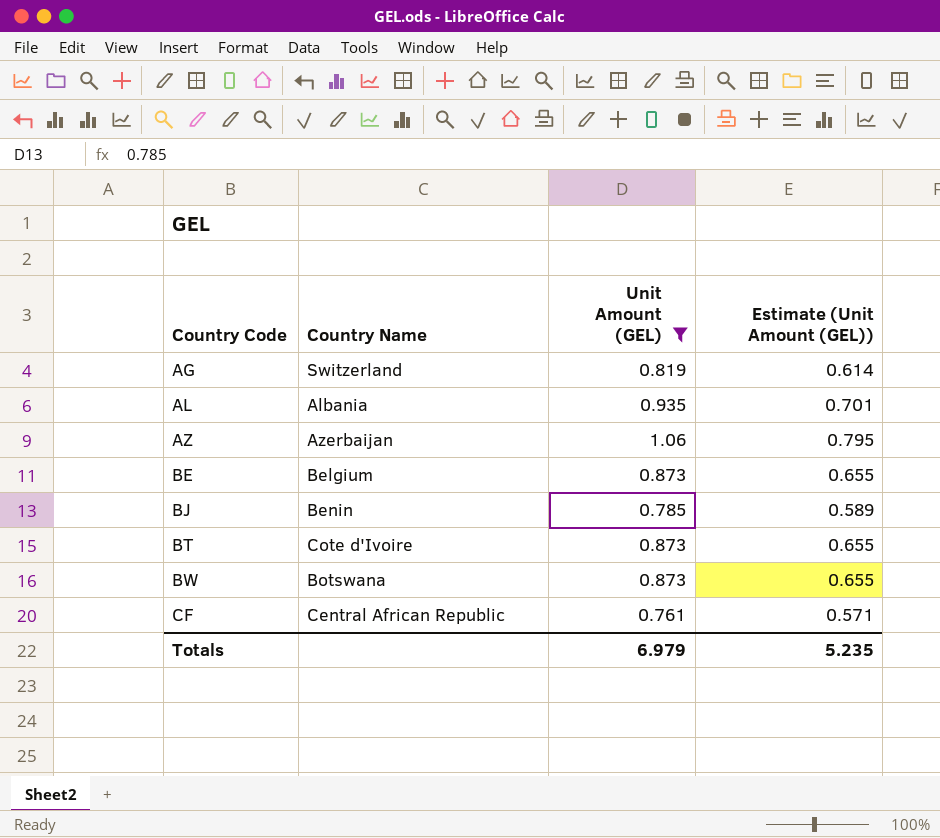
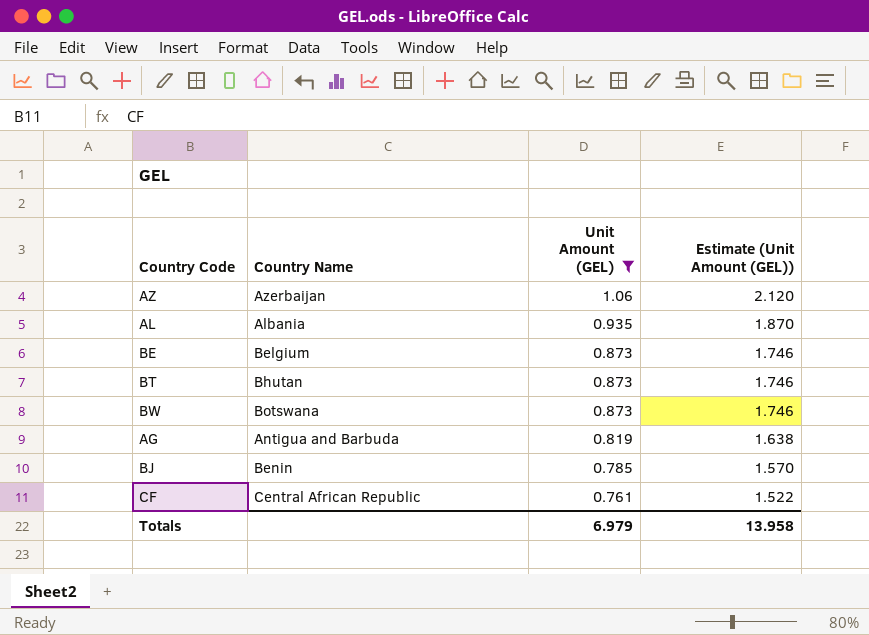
row order: Country Code ascending -> Unit Amount (GEL) descending
column Estimate (Unit Amount (GEL)) | formula: [Unit Amount (GEL)] * 0.75 -> [Unit Amount (GEL)] * 2
BT | Country Name: Cote d'Ivoire -> Bhutan
AG | Country Name: Switzerland -> Antigua and Barbuda
Totals | Estimate (Unit Amount (GEL)): 5.235 -> 13.958

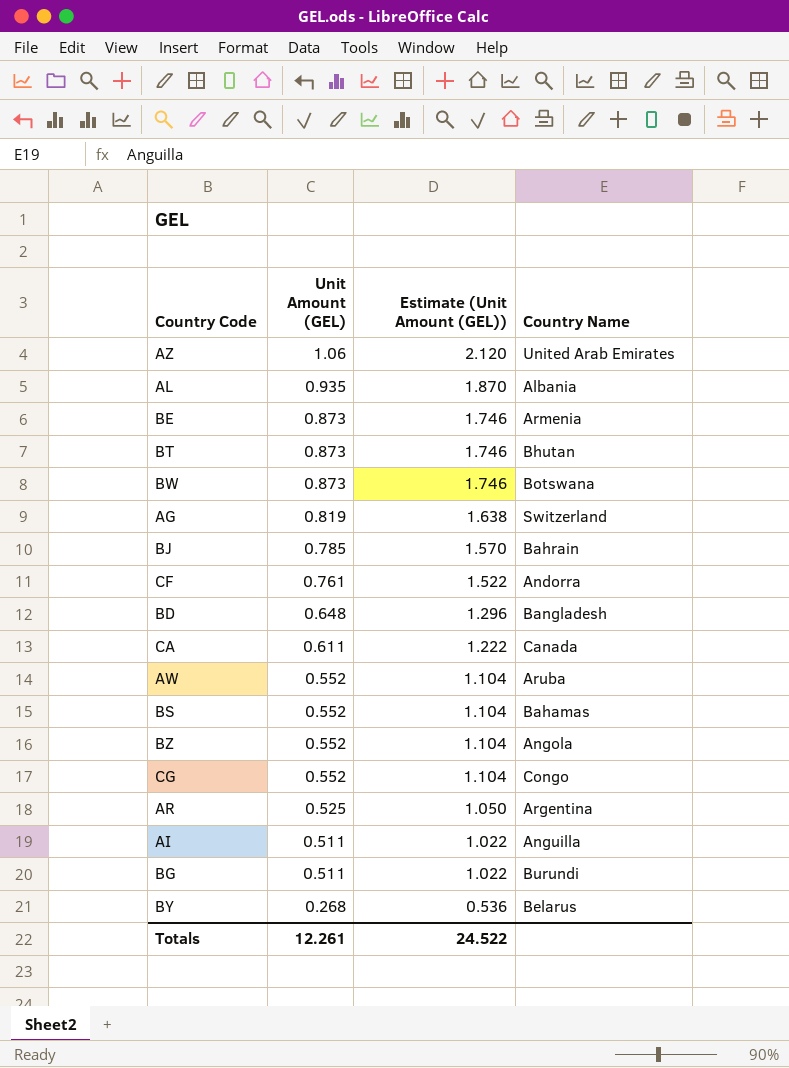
filter: Unit Amount (GEL) >= 0.761 -> none
column Country Name | position: 2 -> 4
AZ | Country Name: Azerbaijan -> United Arab Emirates
BE | Country Name: Belgium -> Armenia
AG | Country Name: Antigua and Barbuda -> Switzerland
BJ | Country Name: Benin -> Bahrain
CF | Country Name: Central African Republic -> Andorra
Totals | Unit Amount (GEL): 6.979 -> 12.261
Totals | Estimate (Unit Amount (GEL)): 13.958 -> 24.522

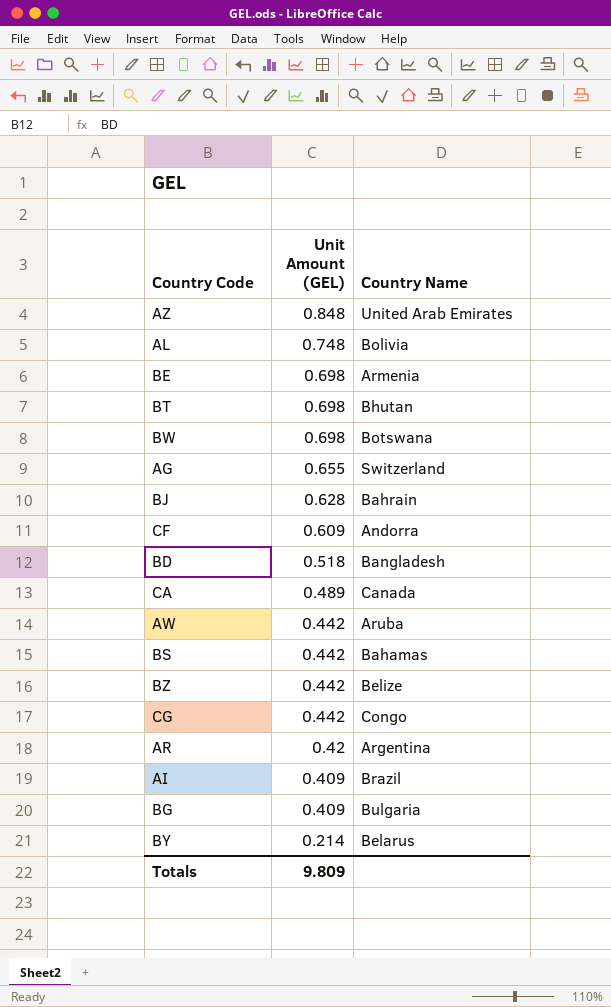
column Estimate (Unit Amount (GEL)) | formula: [Unit Amount (GEL)] * 2 -> none
AZ | Unit Amount (GEL): 1.06 -> 0.848
AL | Unit Amount (GEL): 0.935 -> 0.748
AL | Country Name: Albania -> Bolivia
BE | Unit Amount (GEL): 0.873 -> 0.698
BT | Unit Amount (GEL): 0.873 -> 0.698
BW | Unit Amount (GEL): 0.873 -> 0.698
AG | Unit Amount (GEL): 0.819 -> 0.655
BJ | Unit Amount (GEL): 0.785 -> 0.628
CF | Unit Amount (GEL): 0.761 -> 0.609
BD | Unit Amount (GEL): 0.648 -> 0.518
CA | Unit Amount (GEL): 0.611 -> 0.489
AW | Unit Amount (GEL): 0.552 -> 0.442
BS | Unit Amount (GEL): 0.552 -> 0.442
BZ | Unit Amount (GEL): 0.552 -> 0.442
BZ | Country Name: Angola -> Belize
CG | Unit Amount (GEL): 0.552 -> 0.442
AR | Unit Amount (GEL): 0.525 -> 0.42
AI | Unit Amount (GEL): 0.511 -> 0.409
AI | Country Name: Anguilla -> Brazil
BG | Unit Amount (GEL): 0.511 -> 0.409
BG | Country Name: Burundi -> Bulgaria
BY | Unit Amount (GEL): 0.268 -> 0.214
Totals | Unit Amount (GEL): 12.261 -> 9.809

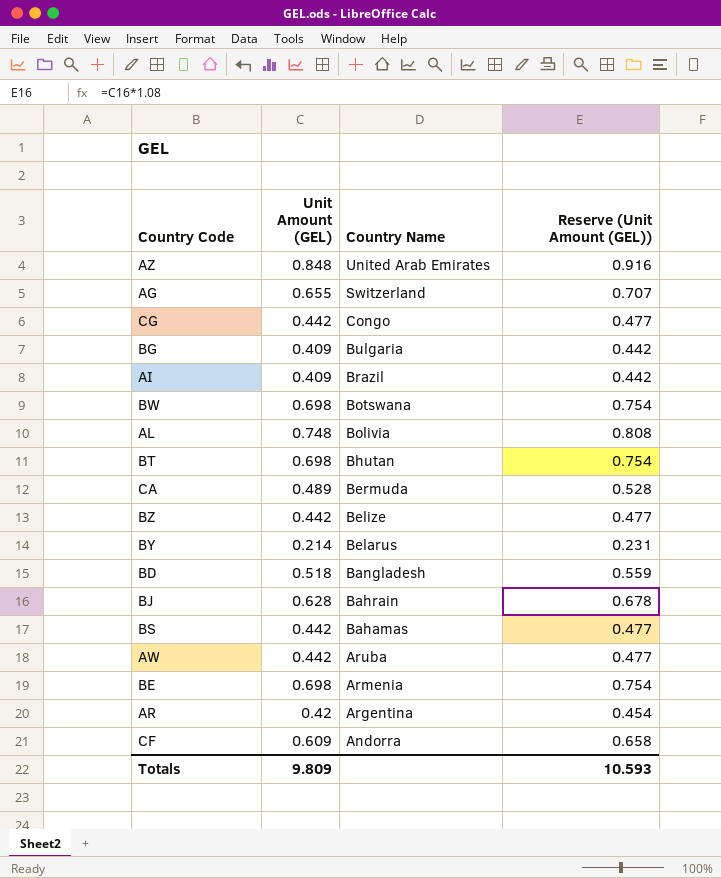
row order: Unit Amount (GEL) descending -> Country Name descending
column Reserve (Unit Amount (GEL)) | formula: none -> [Unit Amount (GEL)] * 1.08
CA | Country Name: Canada -> Bermuda

